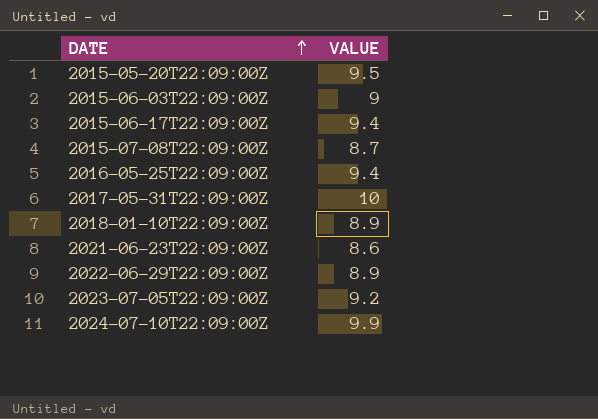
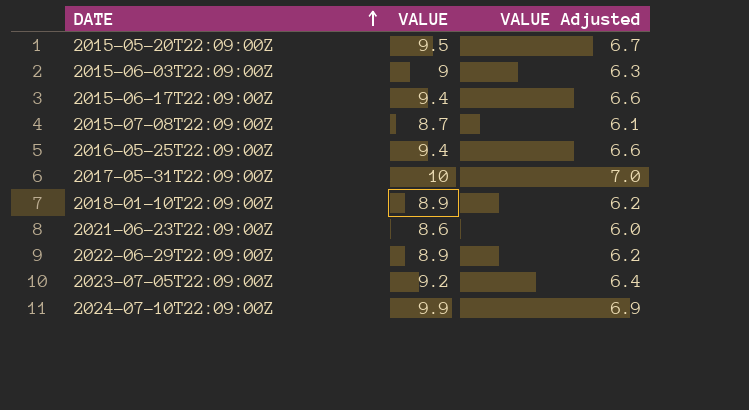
column VALUE Adjusted | formula: none -> [VALUE] * 0.7

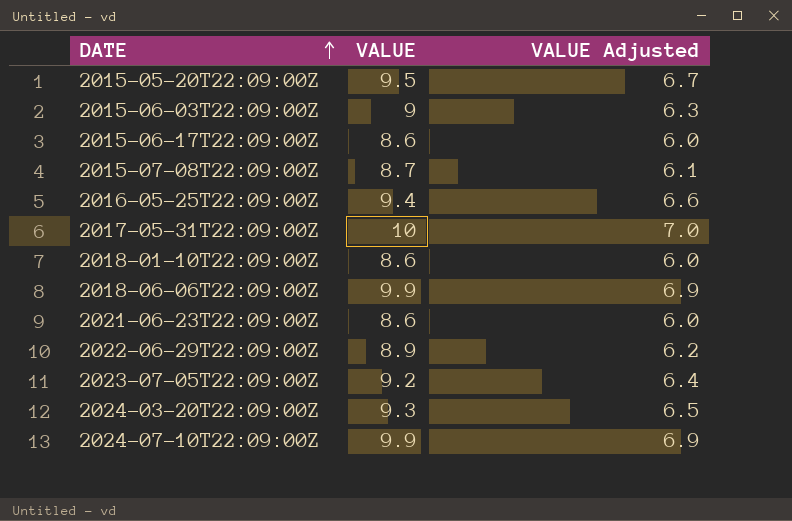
2015-06-17T22:09:00Z | VALUE: 9.4 -> 8.6
2015-06-17T22:09:00Z | VALUE Adjusted: 6.6 -> 6.0
2018-01-10T22:09:00Z | VALUE: 8.9 -> 8.6
2018-01-10T22:09:00Z | VALUE Adjusted: 6.2 -> 6.0
row 2018-06-06T22:09:00Z: none -> 9.9 | 6.9
row 2024-03-20T22:09:00Z: none -> 9.3 | 6.5

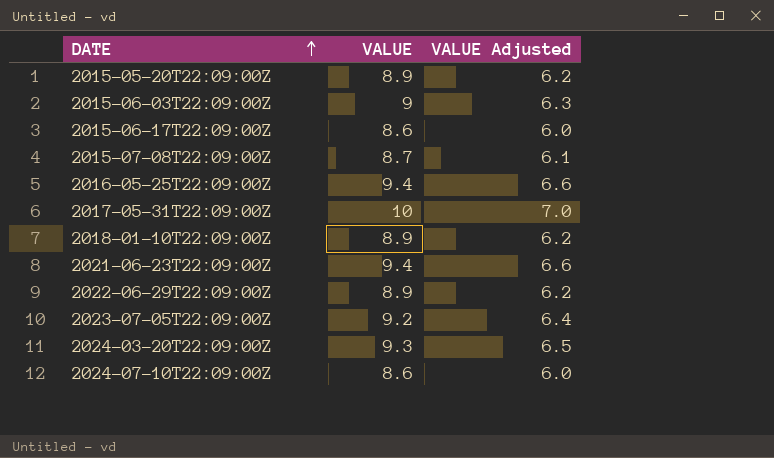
row 2018-06-06T22:09:00Z: 9.9 | 6.9 -> none
2015-05-20T22:09:00Z | VALUE: 9.5 -> 8.9
2015-05-20T22:09:00Z | VALUE Adjusted: 6.7 -> 6.2
2018-01-10T22:09:00Z | VALUE: 8.6 -> 8.9
2018-01-10T22:09:00Z | VALUE Adjusted: 6.0 -> 6.2
2021-06-23T22:09:00Z | VALUE: 8.6 -> 9.4
2021-06-23T22:09:00Z | VALUE Adjusted: 6.0 -> 6.6
2024-07-10T22:09:00Z | VALUE: 9.9 -> 8.6
2024-07-10T22:09:00Z | VALUE Adjusted: 6.9 -> 6.0

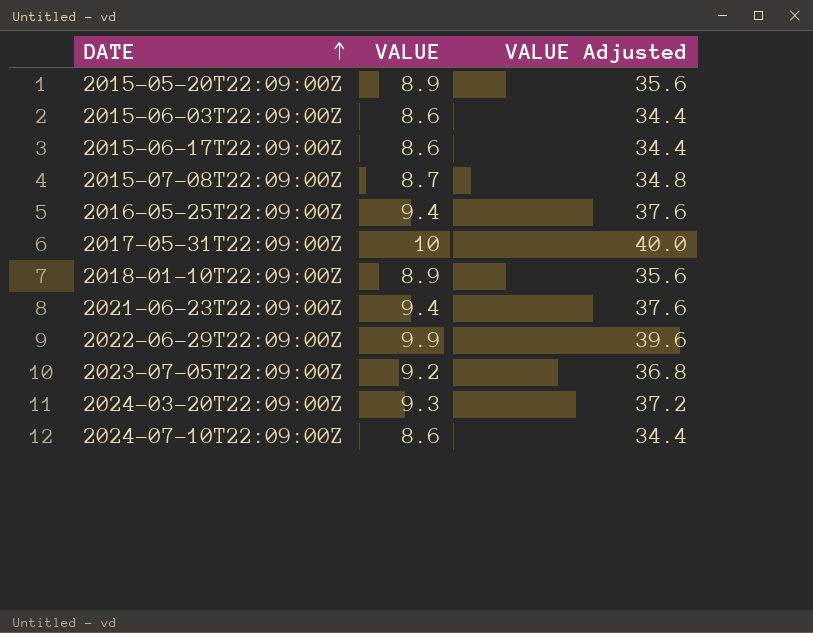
column VALUE Adjusted | formula: [VALUE] * 0.7 -> [VALUE] * 4
2015-06-03T22:09:00Z | VALUE: 9 -> 8.6
2022-06-29T22:09:00Z | VALUE: 8.9 -> 9.9

